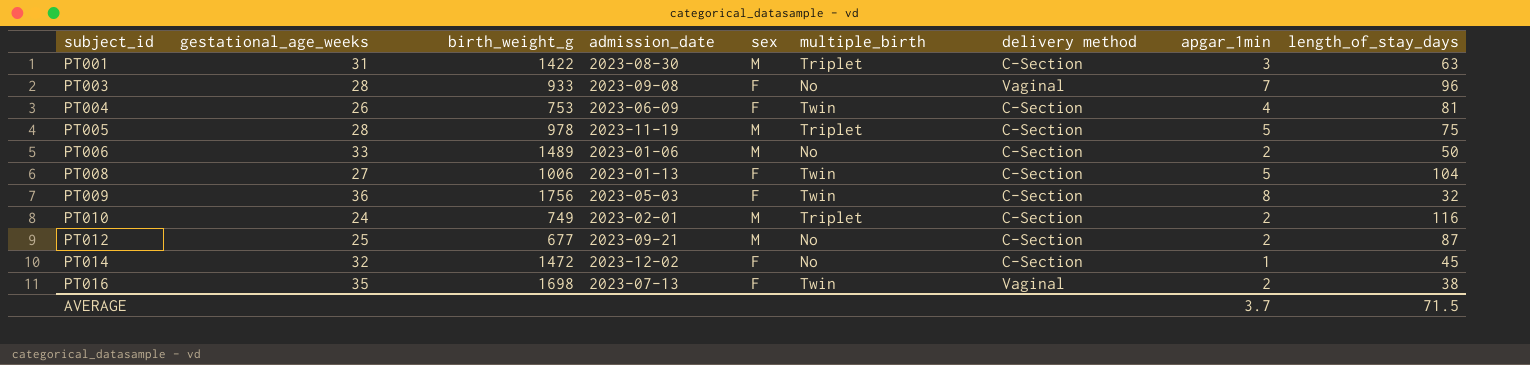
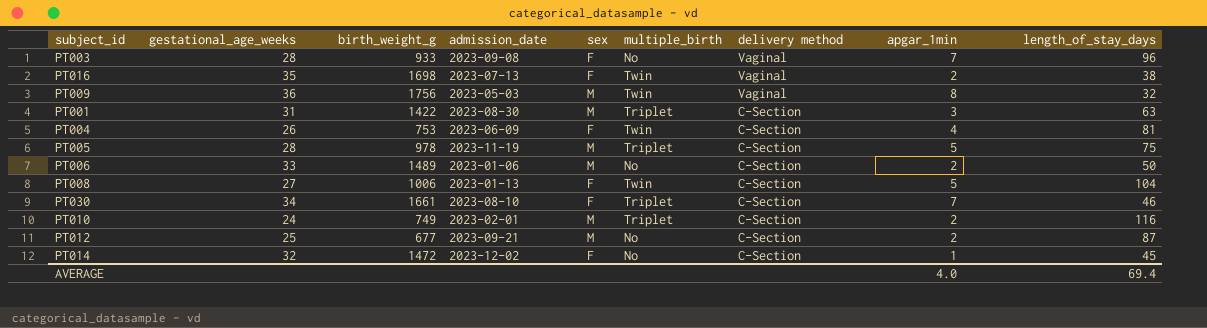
row order: subject_id ascending -> delivery method descending
PT009 | sex: F -> M
PT009 | delivery method: C-Section -> Vaginal
row PT030: none -> 34 | 1661 | 2023-08-10 | F | Triplet | C-Section | 7 | 46
AVERAGE | apgar_1min: 3.7 -> 4.0
AVERAGE | length_of_stay_days: 71.5 -> 69.4

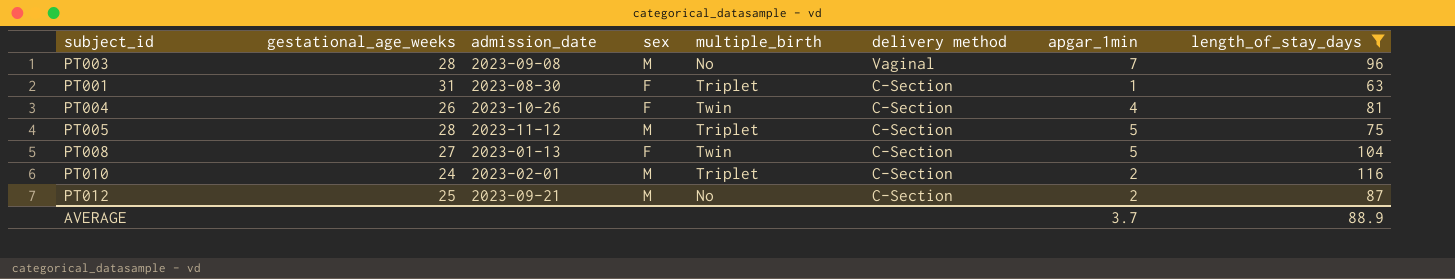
filter: none -> length_of_stay_days >= 63
column birth_weight_g | position: 3 -> none
PT003 | sex: F -> M
PT001 | sex: M -> F
PT001 | apgar_1min: 3 -> 1
PT004 | admission_date: 2023-06-09 -> 2023-10-26
PT005 | admission_date: 2023-11-19 -> 2023-11-12
AVERAGE | apgar_1min: 4.0 -> 3.7
AVERAGE | length_of_stay_days: 69.4 -> 88.9

